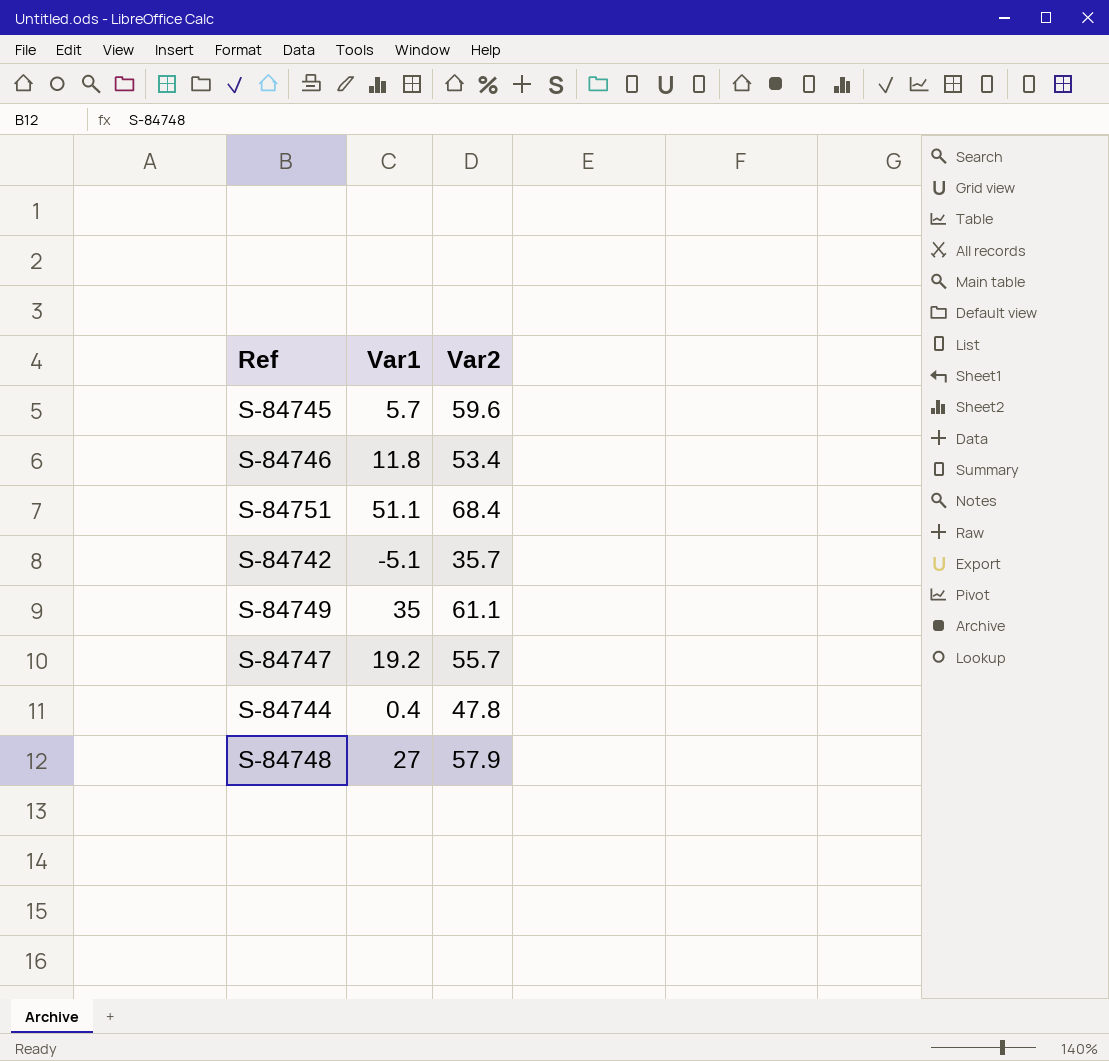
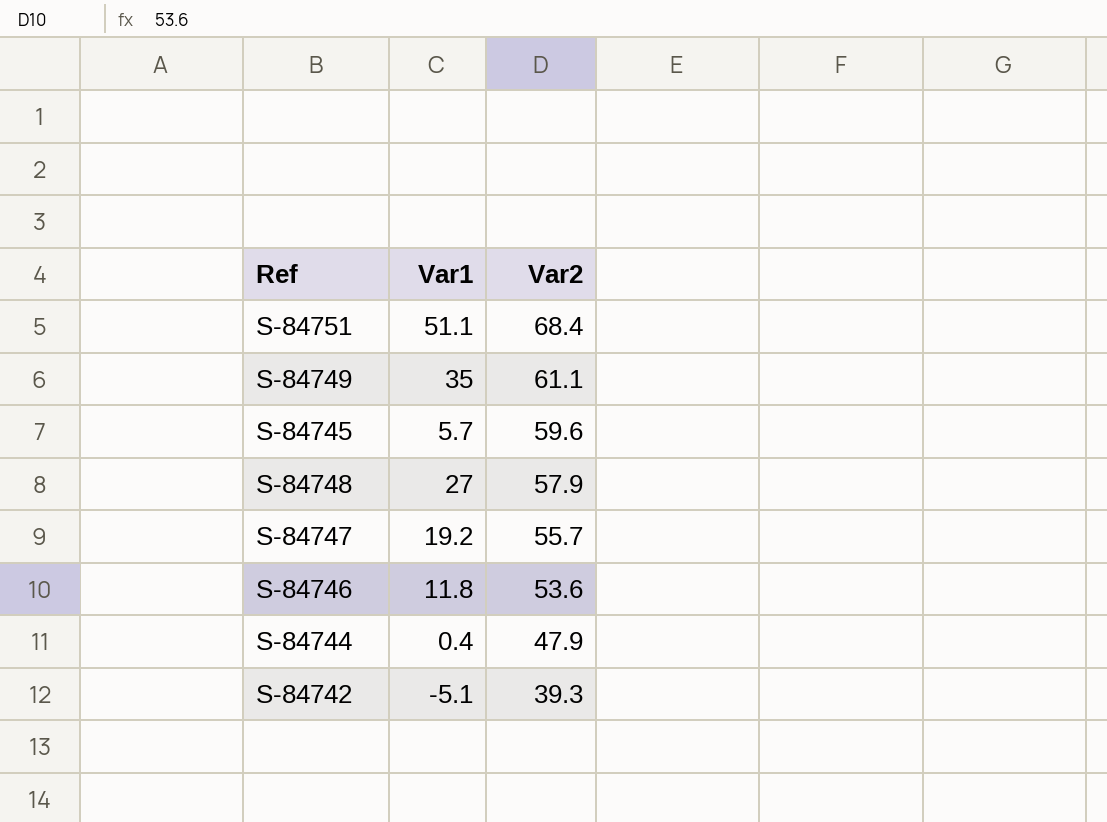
row order: none -> Var2 descending
S-84746 | Var2: 53.4 -> 53.6
S-84744 | Var2: 47.8 -> 47.9
S-84742 | Var2: 35.7 -> 39.3

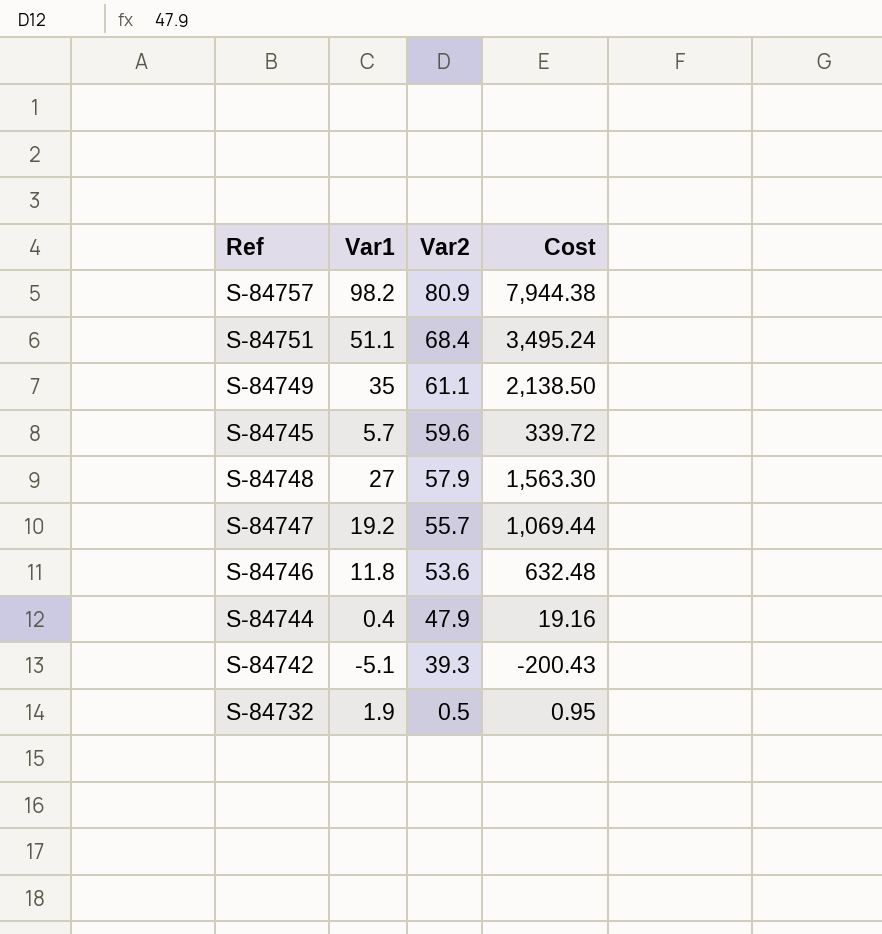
column Cost | formula: none -> [Var1] * [Var2]
row S-84757: none -> 98.2 | 80.9 | 7,944.38
row S-84732: none -> 1.9 | 0.5 | 0.95

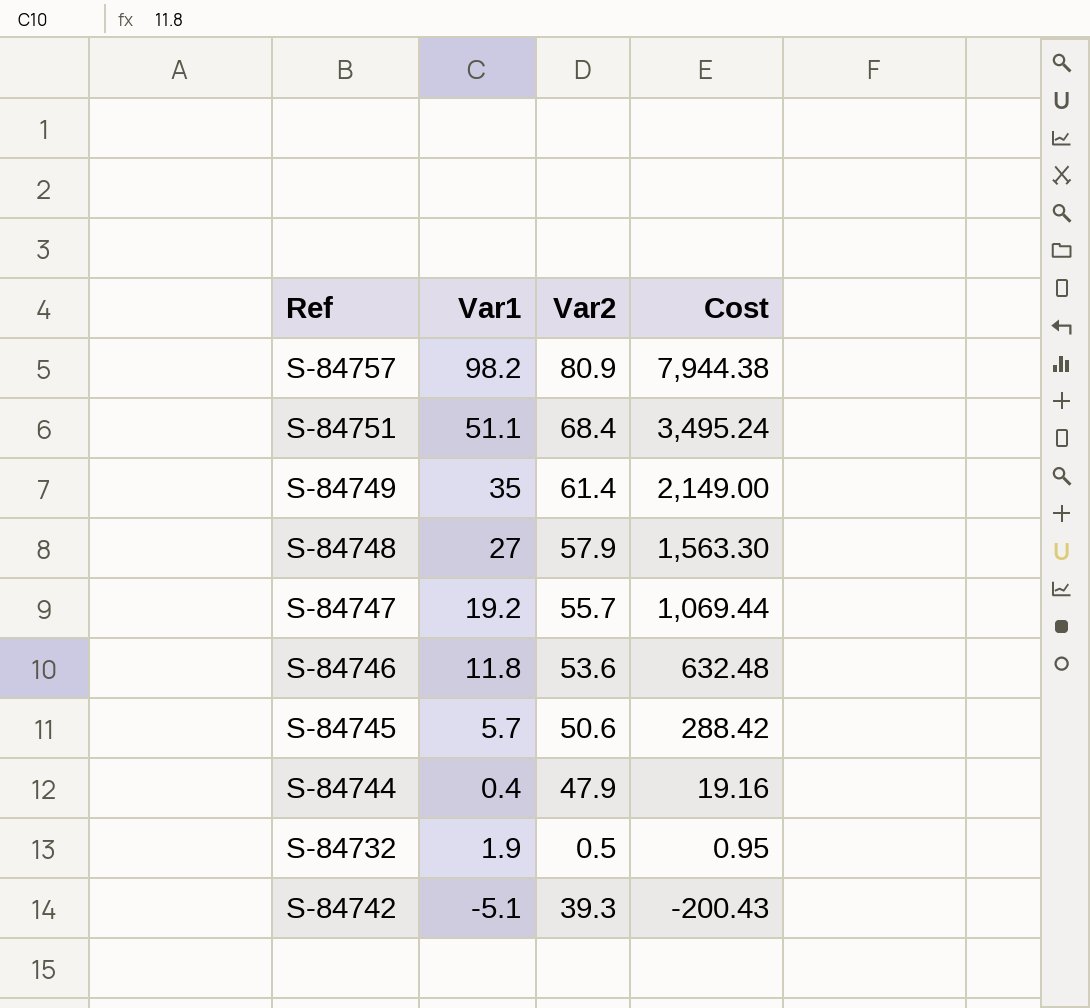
row order: Var2 descending -> Cost descending
S-84749 | Var2: 61.1 -> 61.4
S-84749 | Cost: 2,138.50 -> 2,149.00
S-84745 | Var2: 59.6 -> 50.6
S-84745 | Cost: 339.72 -> 288.42

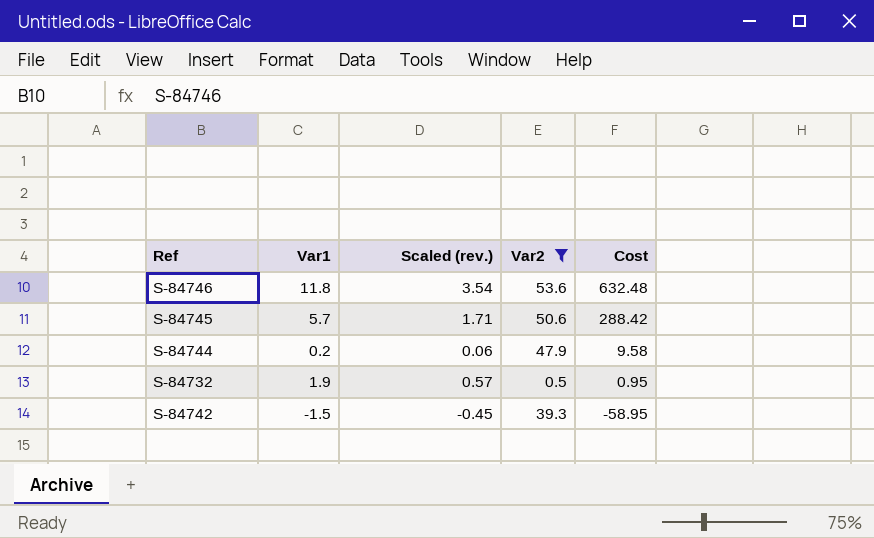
filter: none -> Var2 <= 53.6
column Scaled (rev.) | formula: none -> [Var1] * 0.3
S-84744 | Var1: 0.4 -> 0.2
S-84744 | Cost: 19.16 -> 9.58
S-84742 | Var1: -5.1 -> -1.5
S-84742 | Cost: -200.43 -> -58.95

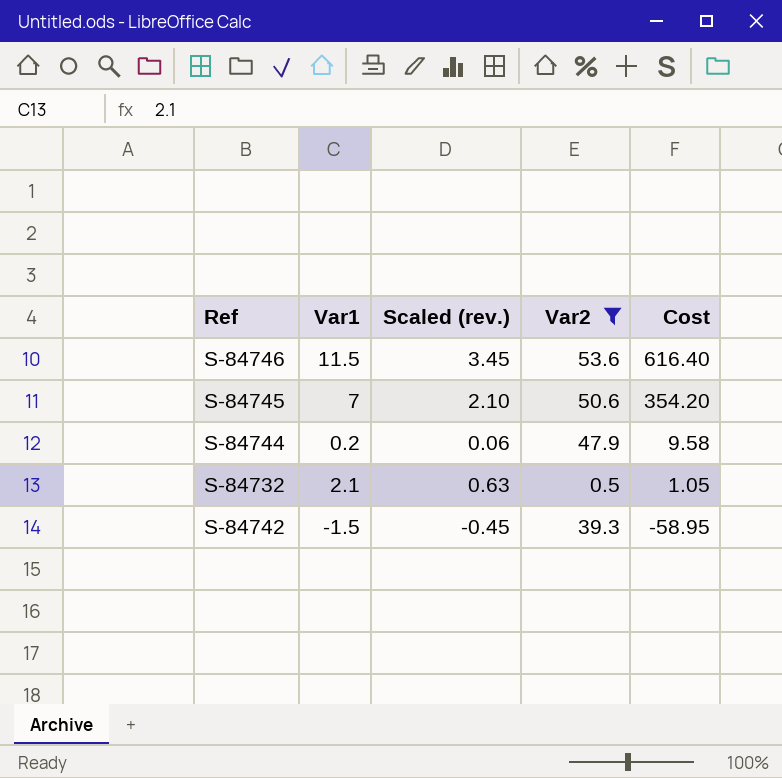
S-84746 | Var1: 11.8 -> 11.5
S-84746 | Scaled (rev.): 3.54 -> 3.45
S-84746 | Cost: 632.48 -> 616.40
S-84745 | Var1: 5.7 -> 7
S-84745 | Scaled (rev.): 1.71 -> 2.10
S-84745 | Cost: 288.42 -> 354.20
S-84732 | Var1: 1.9 -> 2.1
S-84732 | Scaled (rev.): 0.57 -> 0.63
S-84732 | Cost: 0.95 -> 1.05

